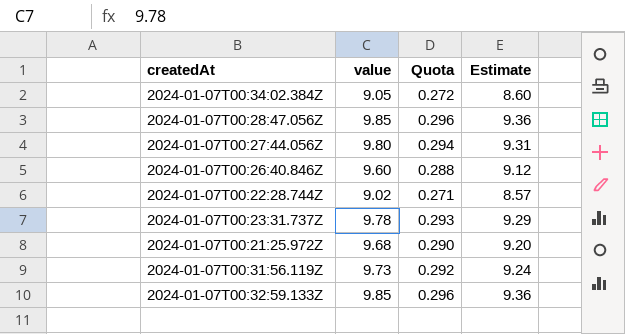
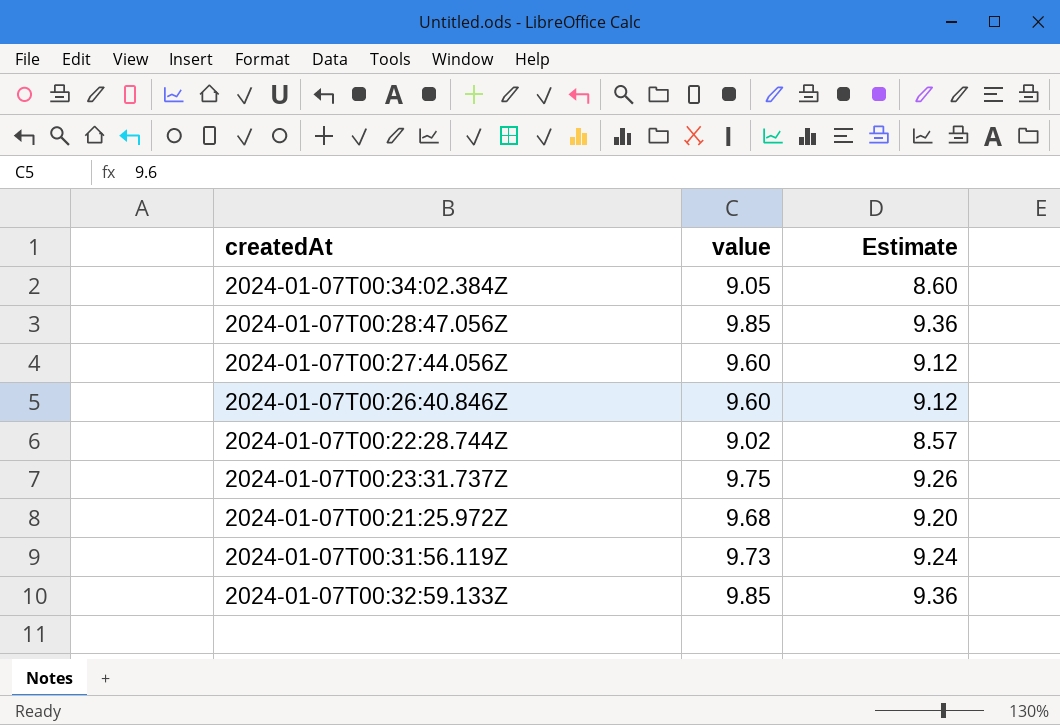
column Quota | formula: [value] * 0.03 -> none
2024-01-07T00:27:44.056Z | value: 9.80 -> 9.60
2024-01-07T00:27:44.056Z | Estimate: 9.31 -> 9.12
2024-01-07T00:23:31.737Z | value: 9.78 -> 9.75
2024-01-07T00:23:31.737Z | Estimate: 9.29 -> 9.26

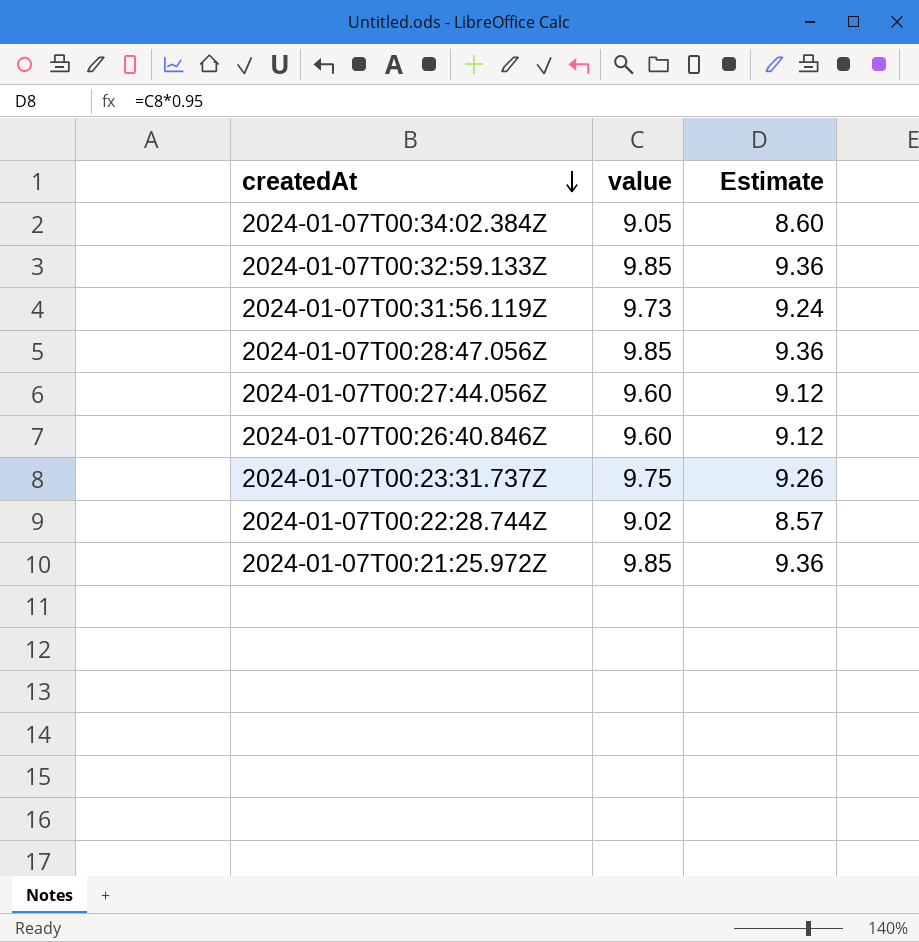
row order: none -> createdAt descending
2024-01-07T00:21:25.972Z | value: 9.68 -> 9.85
2024-01-07T00:21:25.972Z | Estimate: 9.20 -> 9.36

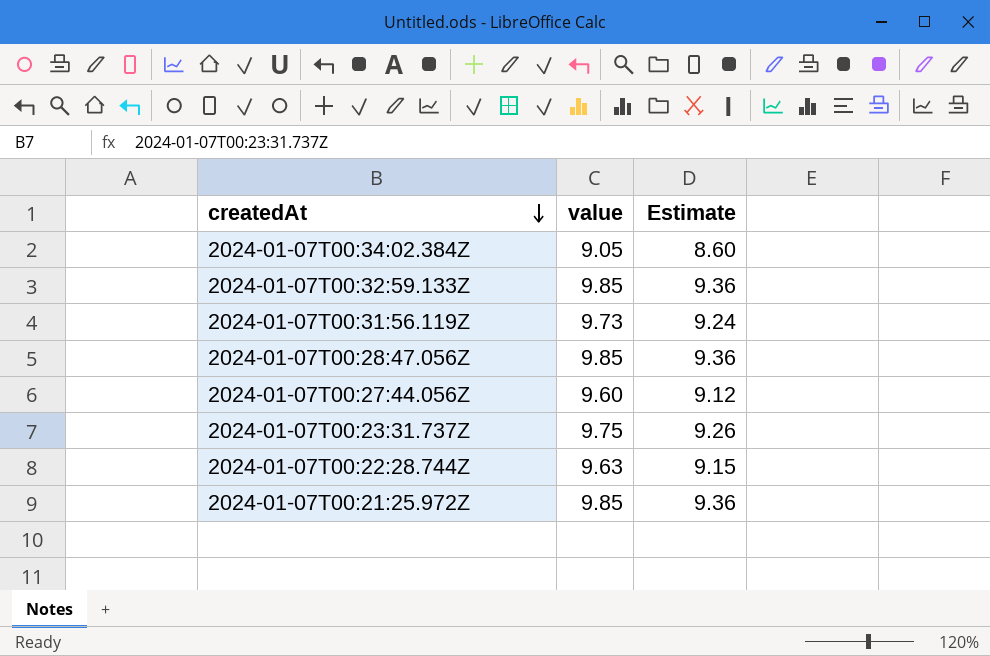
row 2024-01-07T00:26:40.846Z: 9.60 | 9.12 -> none
2024-01-07T00:22:28.744Z | value: 9.02 -> 9.63
2024-01-07T00:22:28.744Z | Estimate: 8.57 -> 9.15

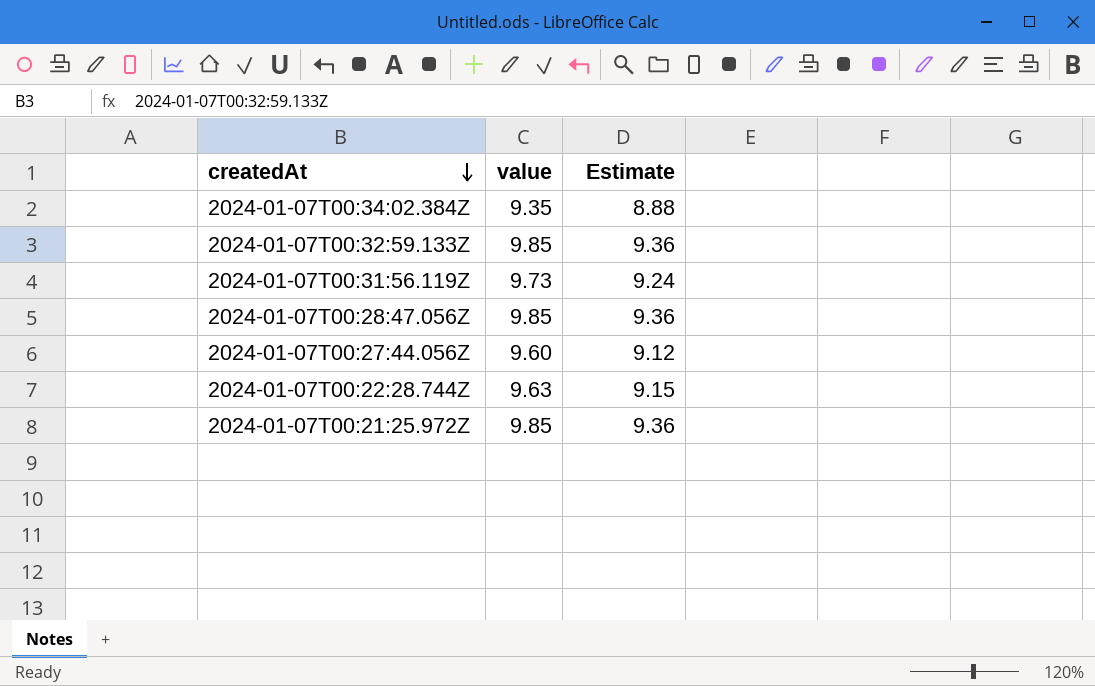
row 2024-01-07T00:23:31.737Z: 9.75 | 9.26 -> none
2024-01-07T00:34:02.384Z | value: 9.05 -> 9.35
2024-01-07T00:34:02.384Z | Estimate: 8.60 -> 8.88

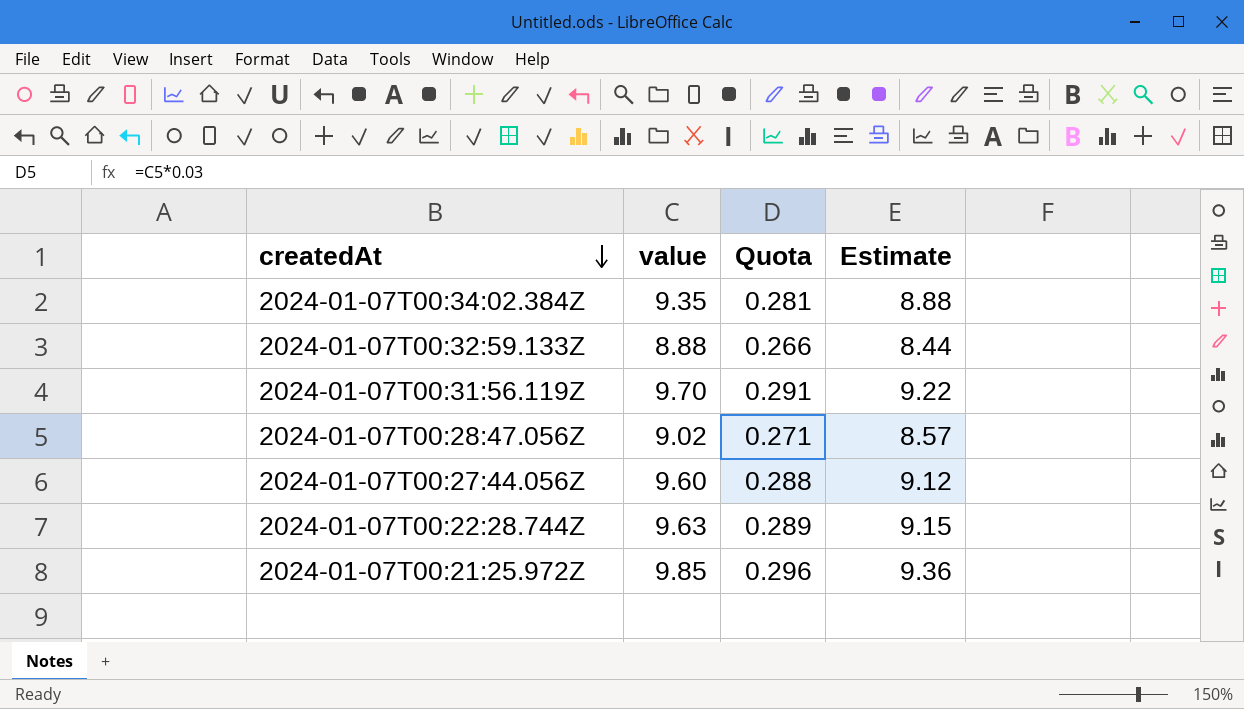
column Quota | formula: none -> [value] * 0.03
2024-01-07T00:32:59.133Z | value: 9.85 -> 8.88
2024-01-07T00:32:59.133Z | Estimate: 9.36 -> 8.44
2024-01-07T00:31:56.119Z | value: 9.73 -> 9.70
2024-01-07T00:31:56.119Z | Estimate: 9.24 -> 9.22
2024-01-07T00:28:47.056Z | value: 9.85 -> 9.02
2024-01-07T00:28:47.056Z | Estimate: 9.36 -> 8.57

